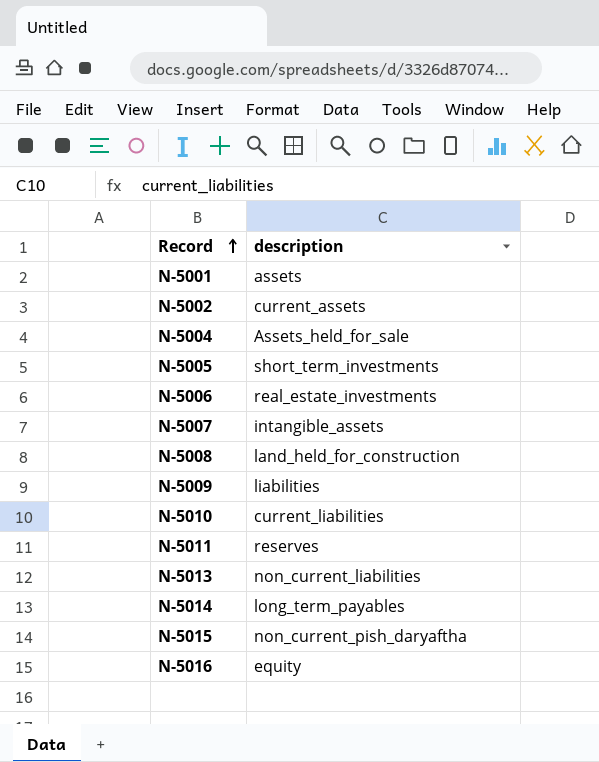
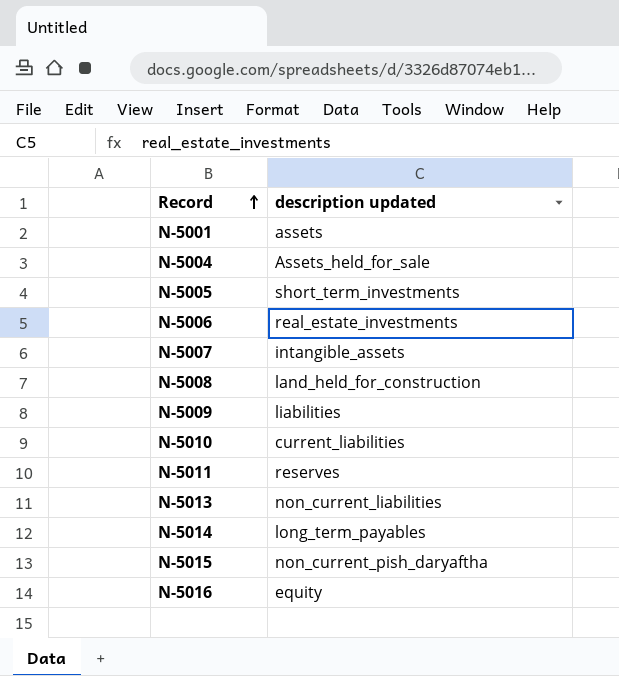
column name: description -> description updated
row N-5002: current_assets -> none

